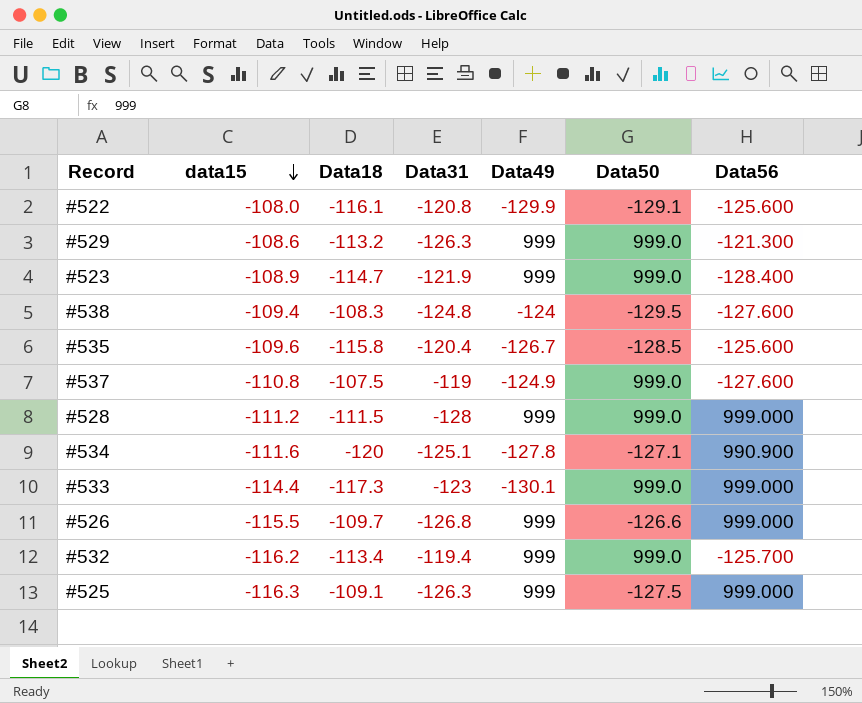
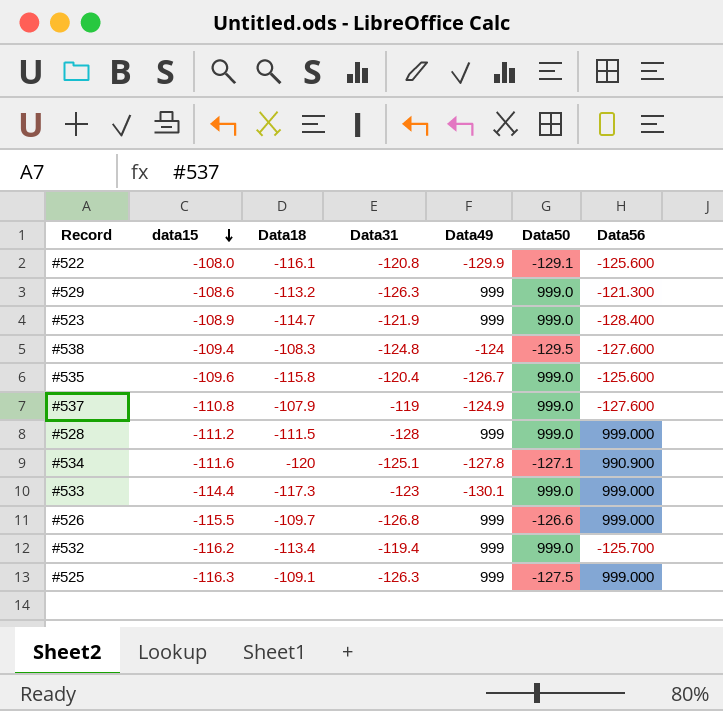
#535 | Data50: -128.5 -> 999.0
#537 | Data18: -107.5 -> -107.9

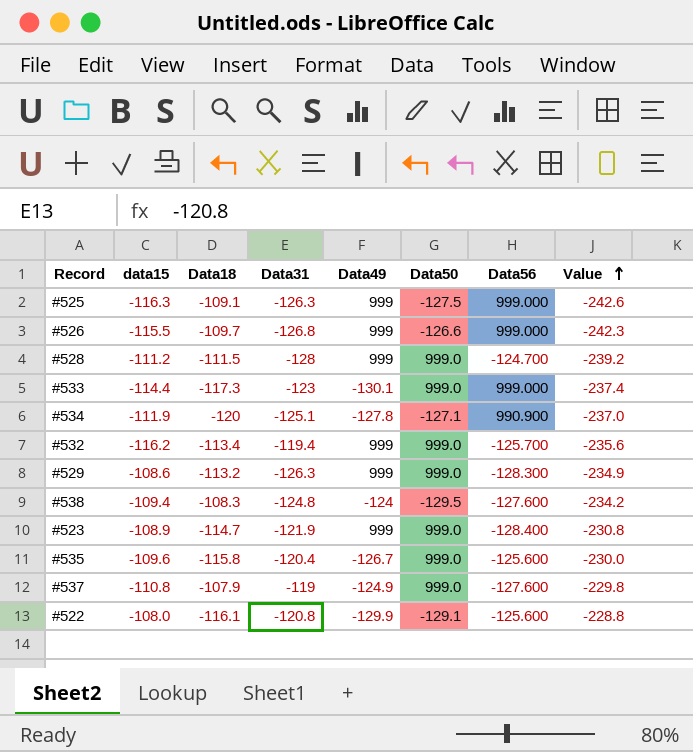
row order: data15 descending -> Value ascending
column Value | formula: none -> [data15] + [Data31]
#528 | Data56: 999.000 -> -124.700
#534 | data15: -111.6 -> -111.9
#529 | Data56: -121.300 -> -128.300

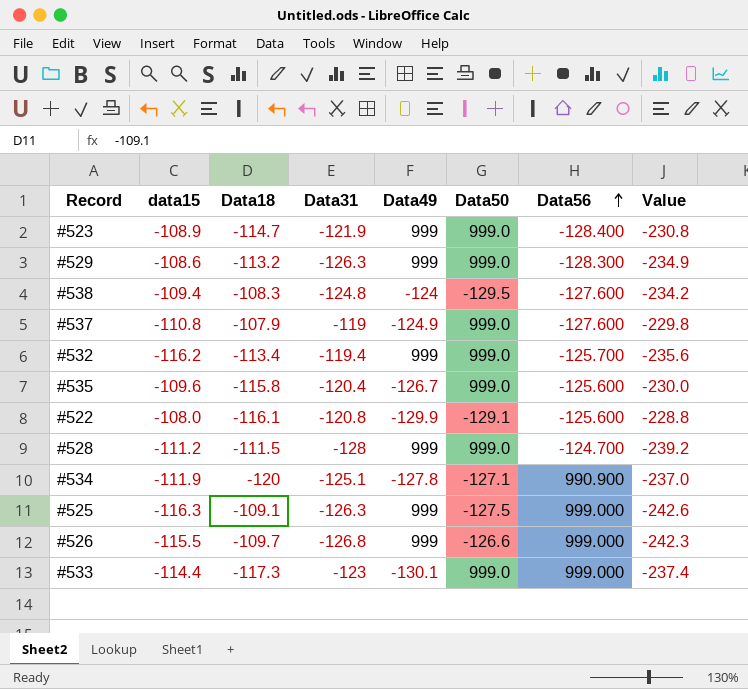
row order: Value ascending -> Data56 ascending

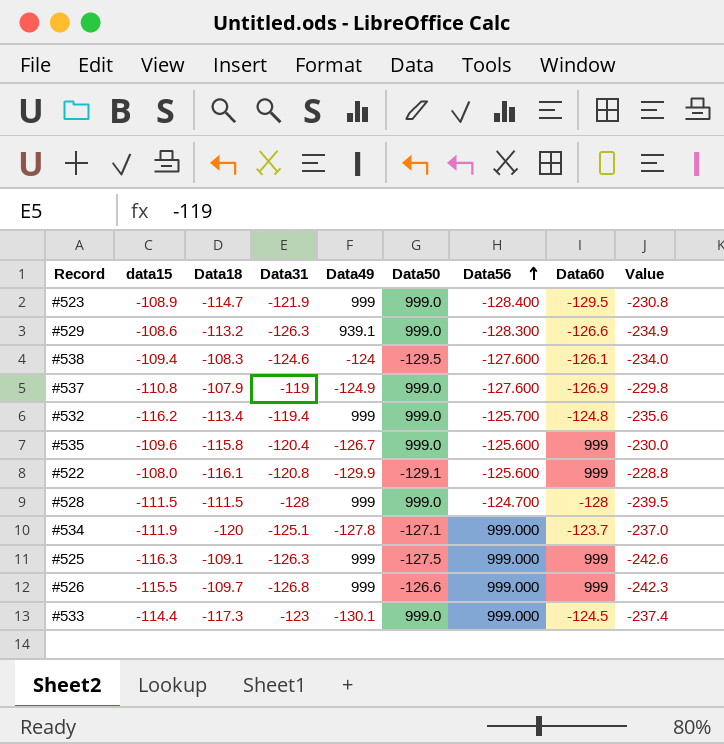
column Data60 | position: none -> 8
#529 | Data49: 999 -> 939.1
#538 | Data31: -124.8 -> -124.6
#538 | Value: -234.2 -> -234.0
#528 | data15: -111.2 -> -111.5
#528 | Value: -239.2 -> -239.5
#534 | Data56: 990.900 -> 999.000

